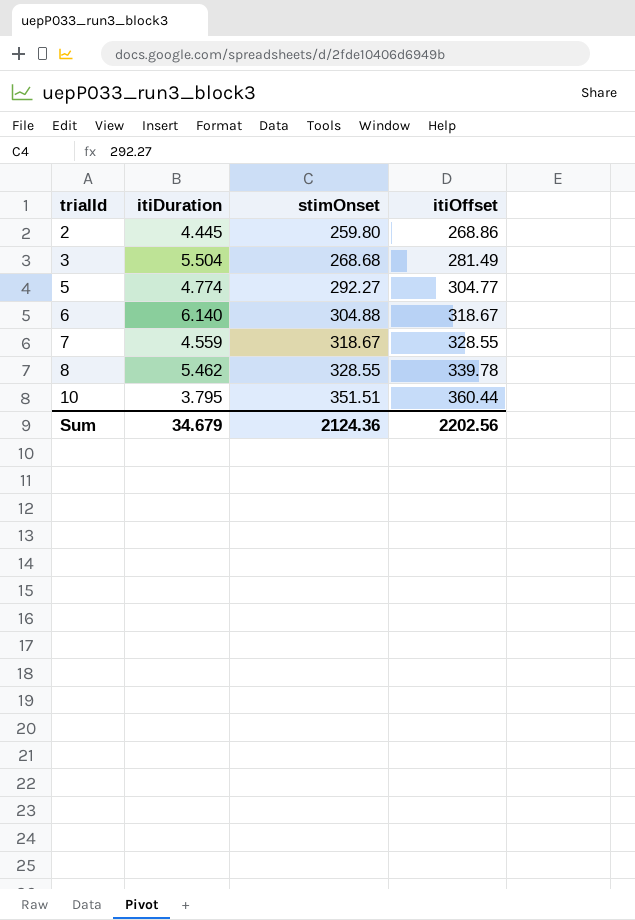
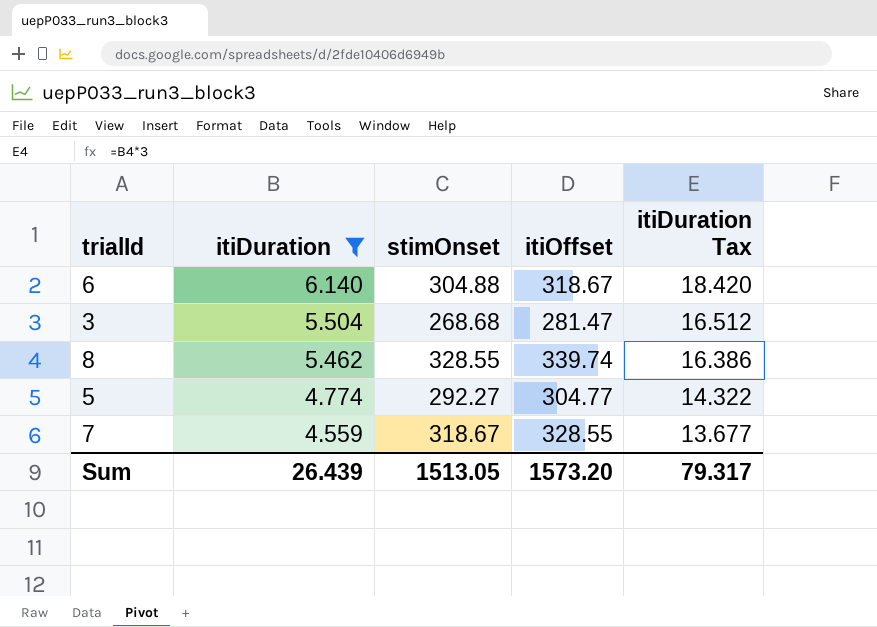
filter: none -> itiDuration >= 4.559
row order: trialId ascending -> itiDuration descending
column itiDuration Tax | formula: none -> [itiDuration] * 3
3 | itiOffset: 281.49 -> 281.47
8 | itiOffset: 339.78 -> 339.74
Sum | itiDuration: 34.679 -> 26.439
Sum | stimOnset: 2124.36 -> 1513.05
Sum | itiOffset: 2202.56 -> 1573.20

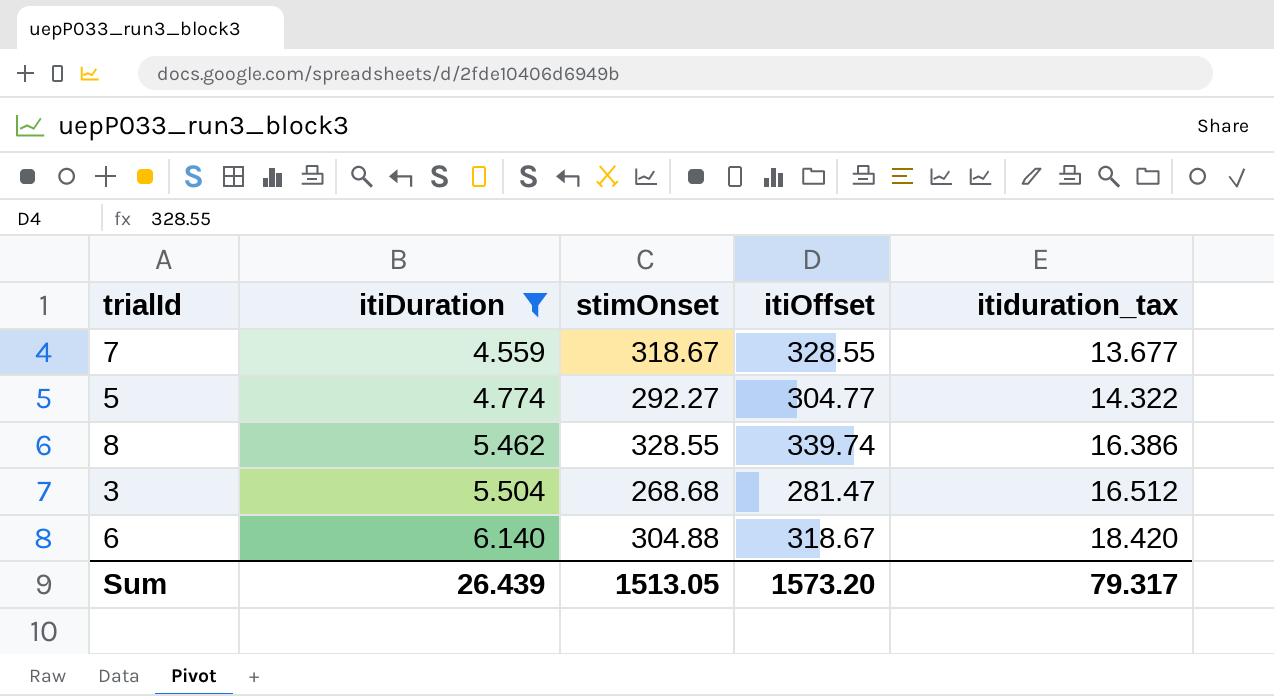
row order: itiDuration descending -> itiDuration ascending
column name: itiDuration Tax -> itiduration_tax

